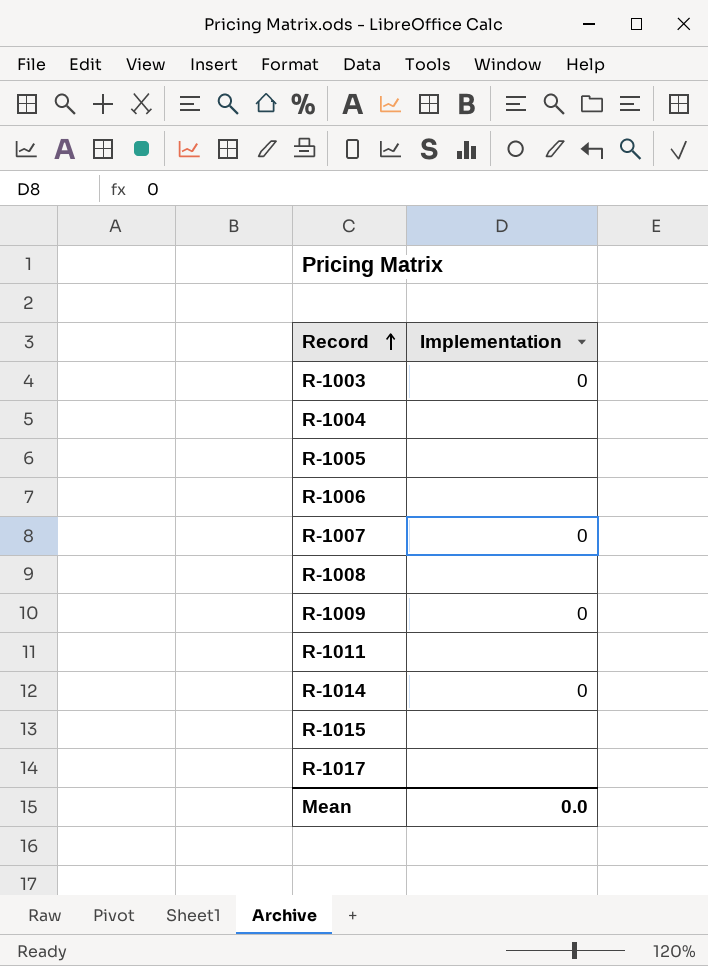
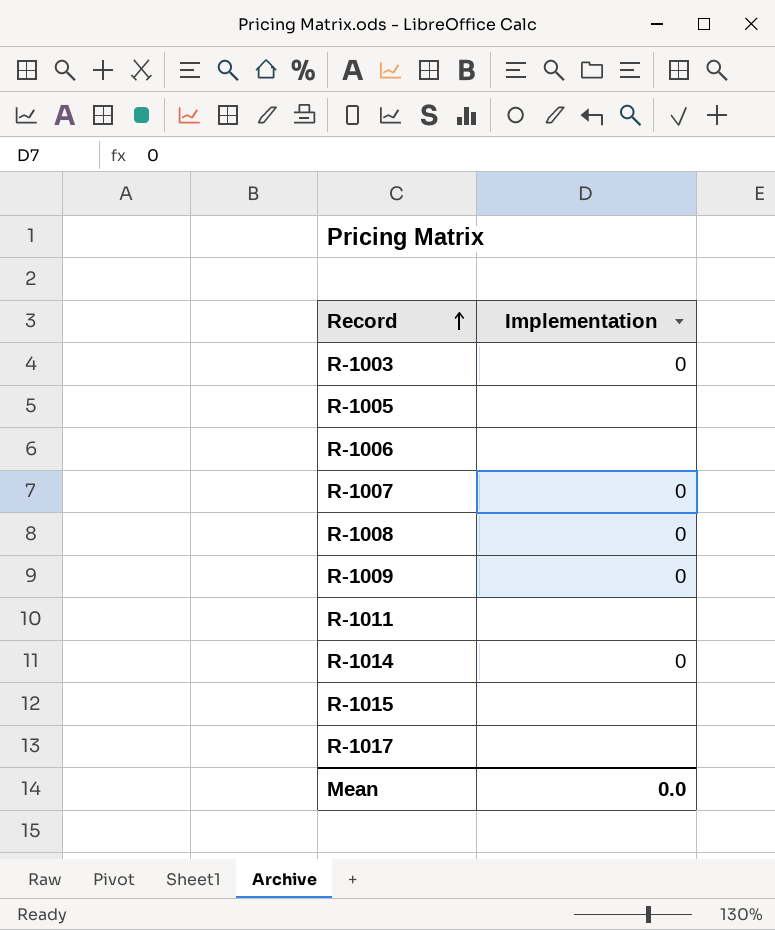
row R-1004: none -> none
R-1008 | Implementation: none -> 0

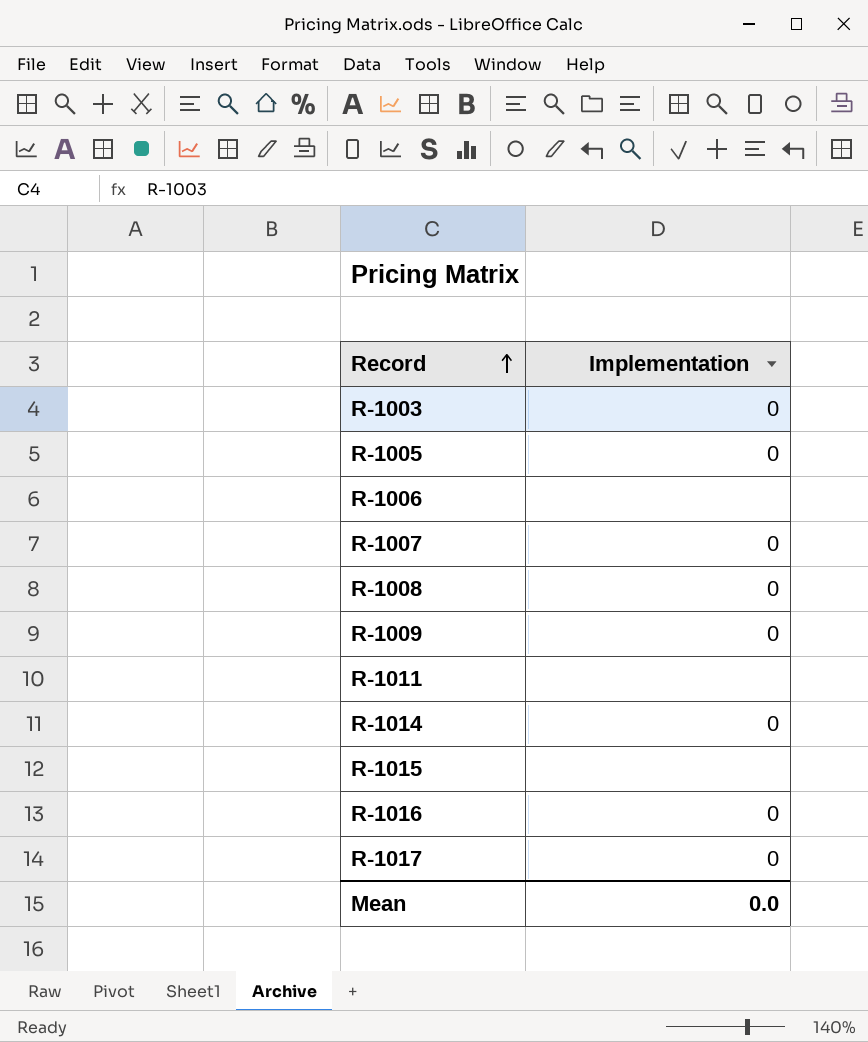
R-1005 | Implementation: none -> 0
row R-1016: none -> 0
R-1017 | Implementation: none -> 0

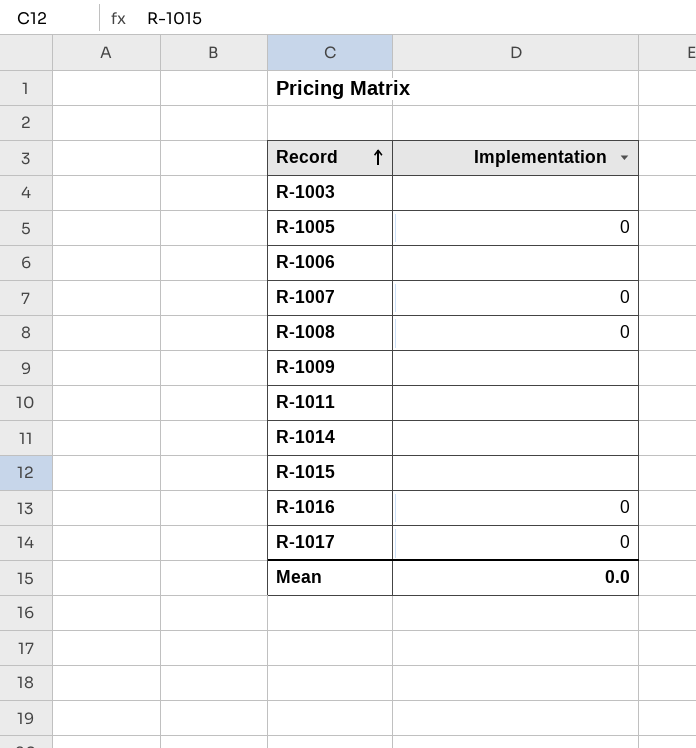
R-1003 | Implementation: 0 -> none
R-1009 | Implementation: 0 -> none
R-1014 | Implementation: 0 -> none

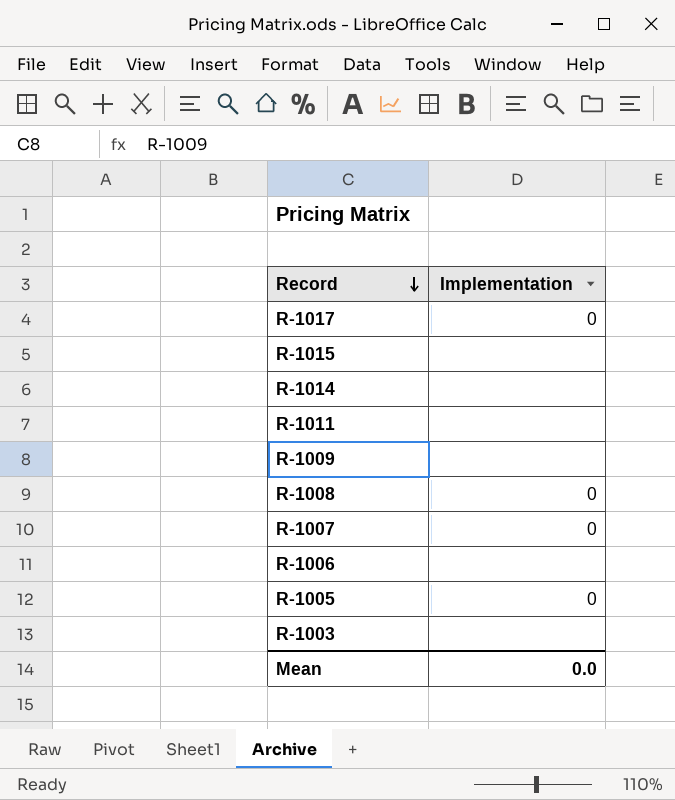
row order: Record ascending -> Record descending
row R-1016: 0 -> none

